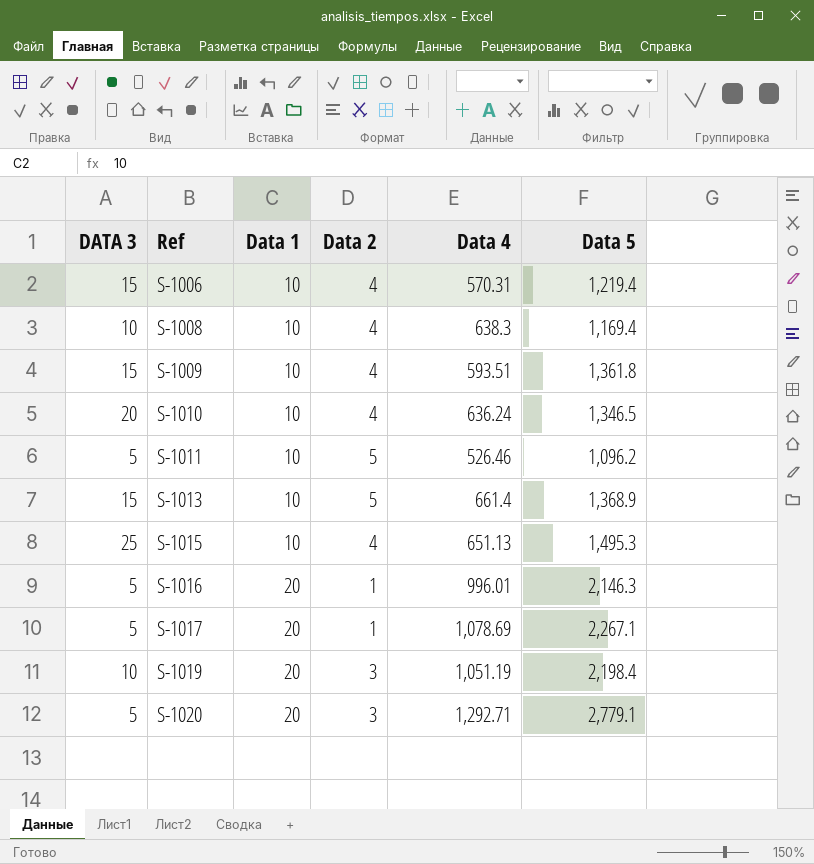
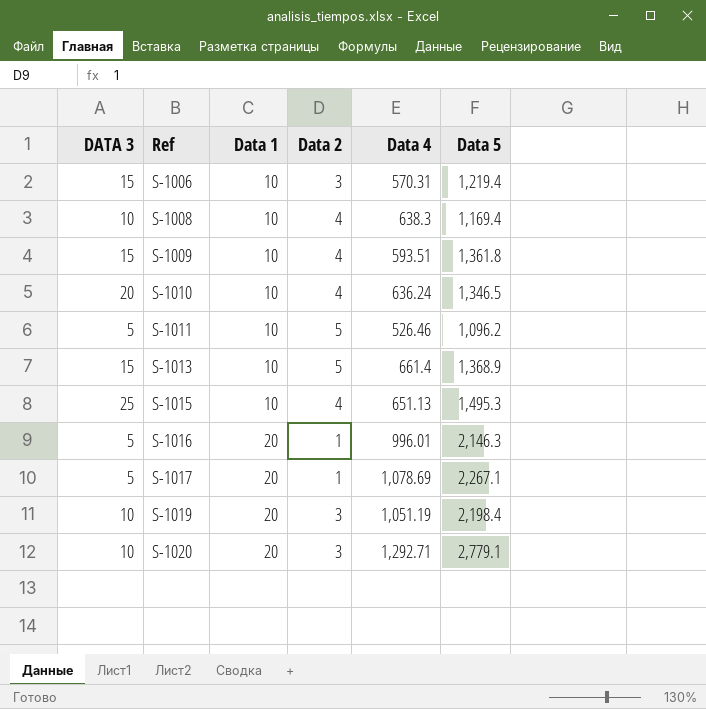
S-1006 | Data 2: 4 -> 3
S-1020 | DATA 3: 5 -> 10

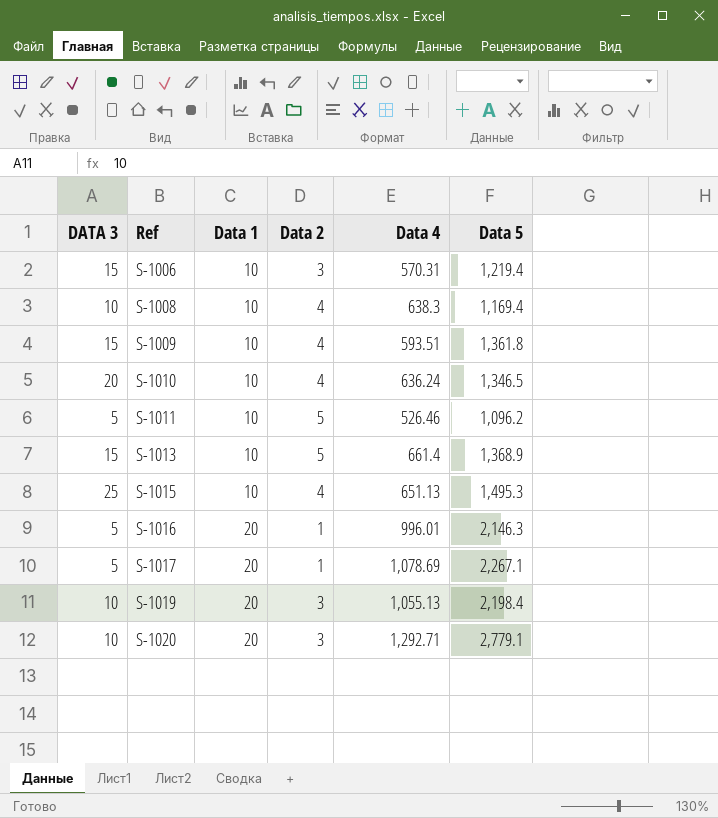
S-1019 | Data 4: 1,051.19 -> 1,055.13

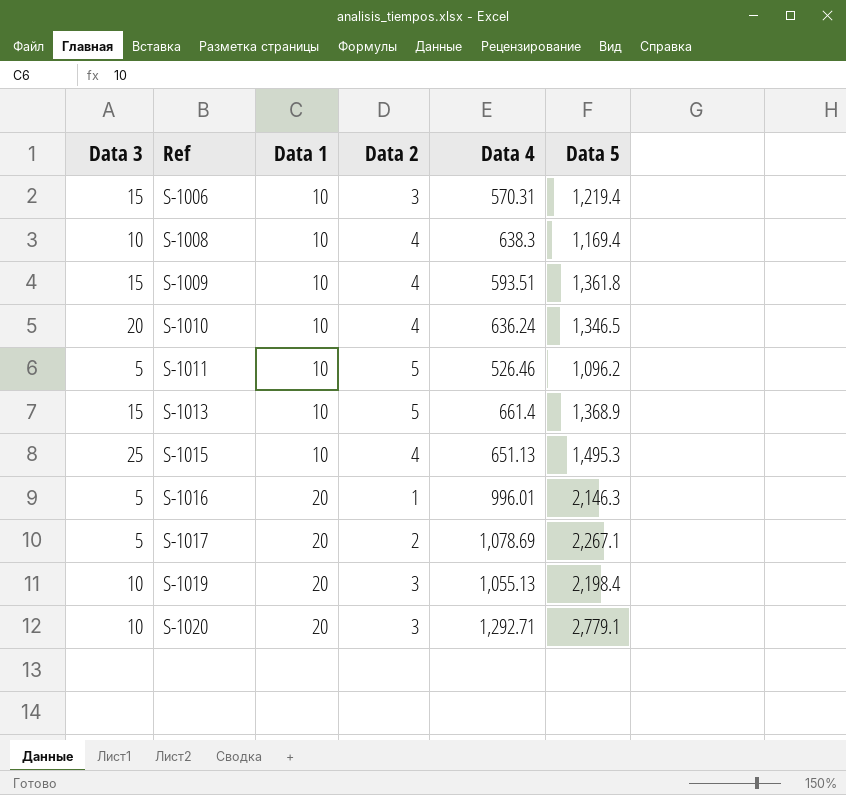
column name: DATA 3 -> Data 3
S-1017 | Data 2: 1 -> 2

